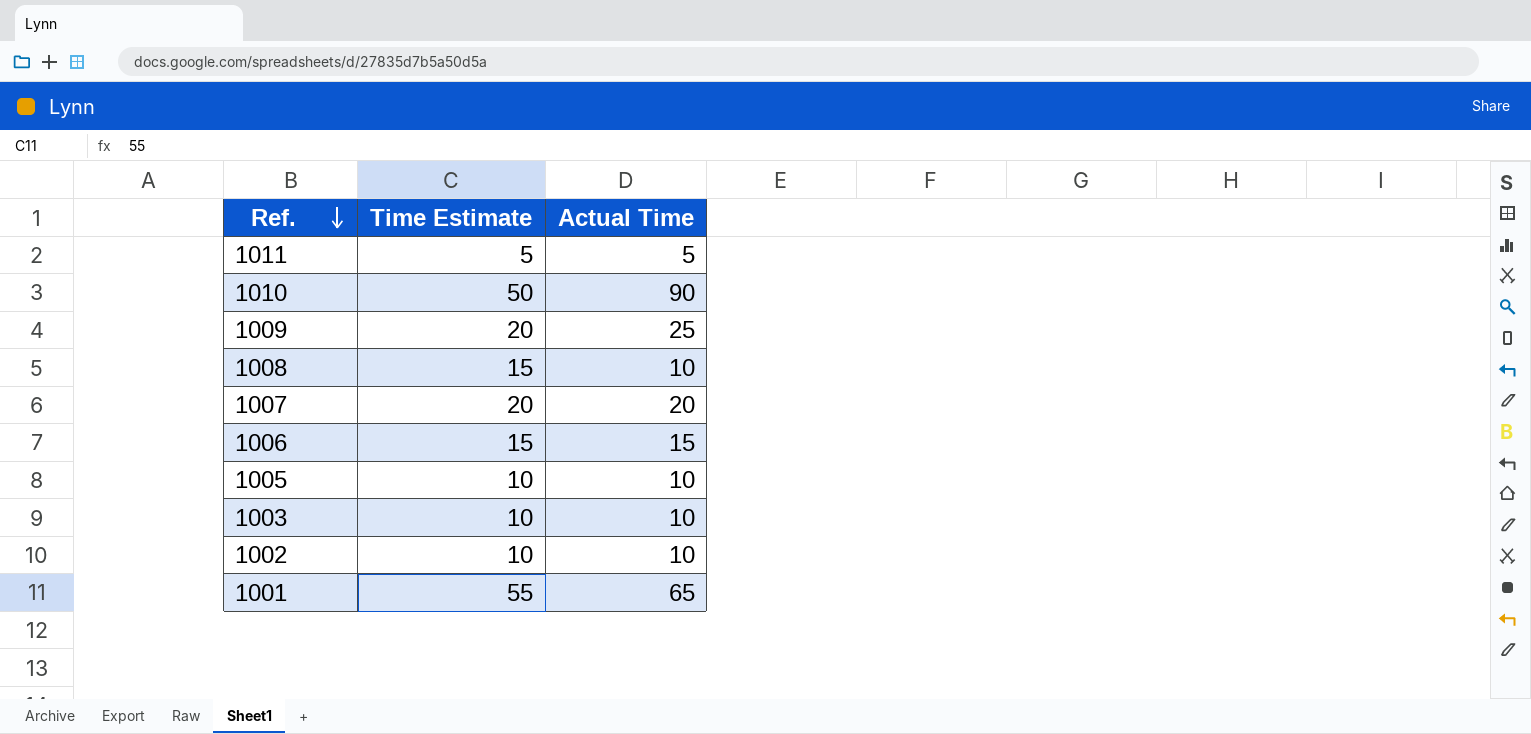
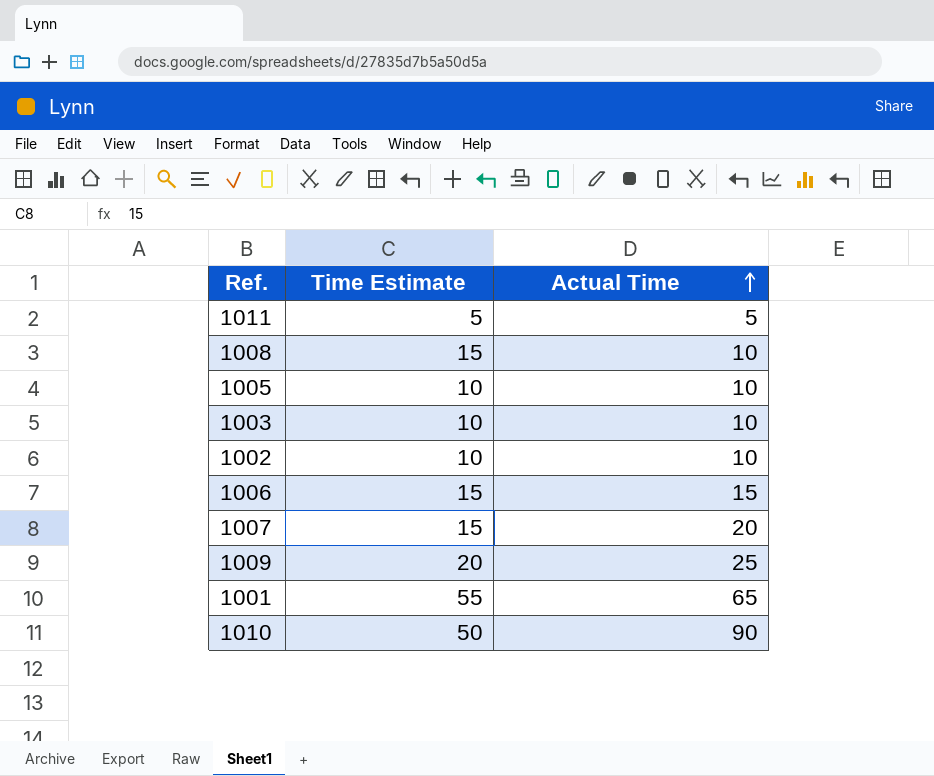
row order: Ref. descending -> Actual Time ascending
1007 | Time Estimate: 20 -> 15

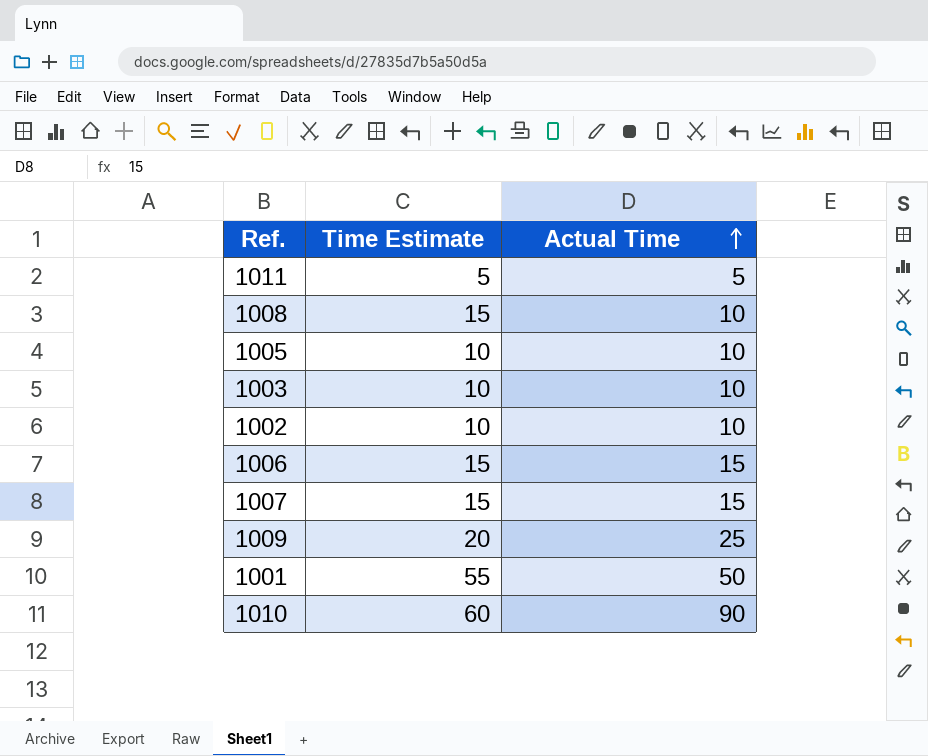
1007 | Actual Time: 20 -> 15
1001 | Actual Time: 65 -> 50
1010 | Time Estimate: 50 -> 60

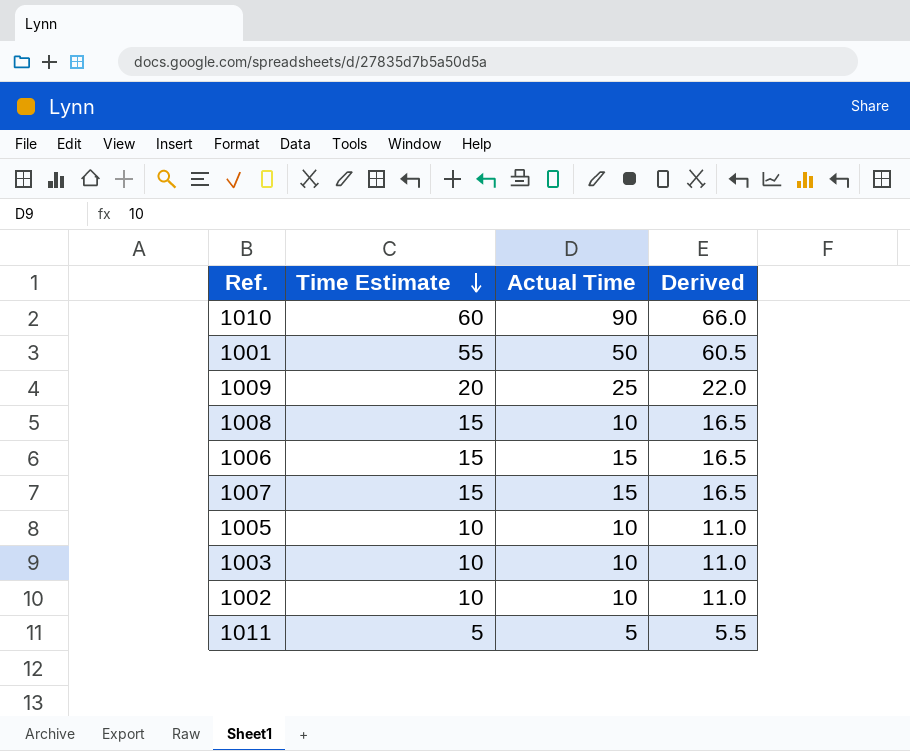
row order: Actual Time ascending -> Time Estimate descending
column Derived | formula: none -> [Time Estimate] * 1.1

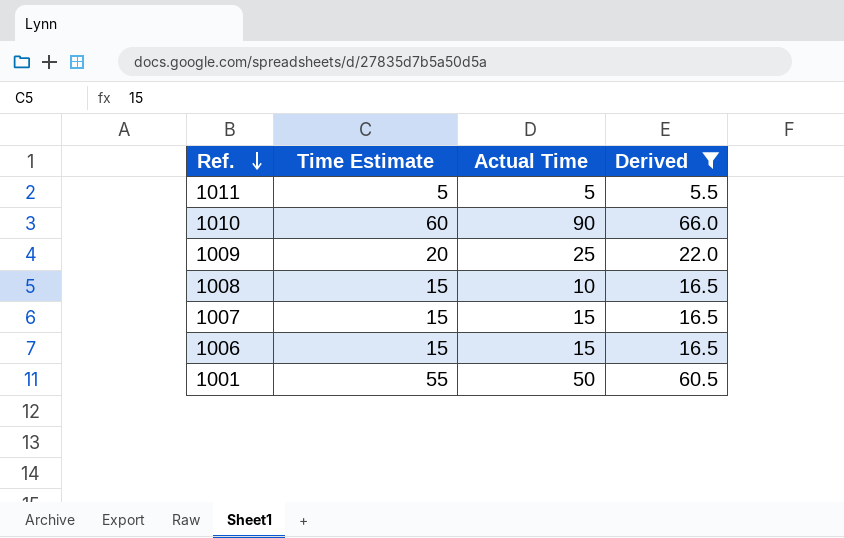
filter: none -> Derived != 11.0
row order: Time Estimate descending -> Ref. descending

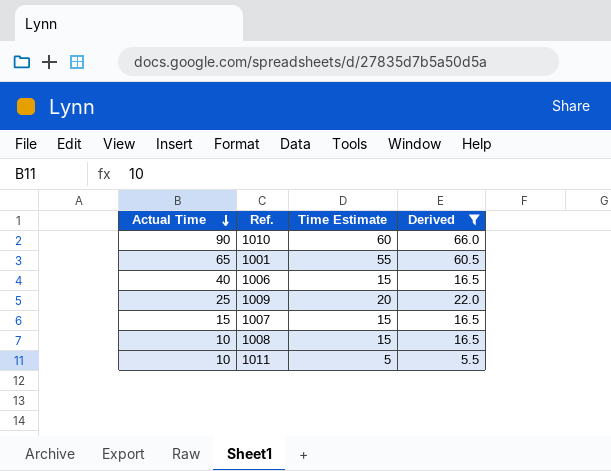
row order: Ref. descending -> Actual Time descending
column Actual Time | position: 3 -> 1
1001 | Actual Time: 50 -> 65
1006 | Actual Time: 15 -> 40
1011 | Actual Time: 5 -> 10

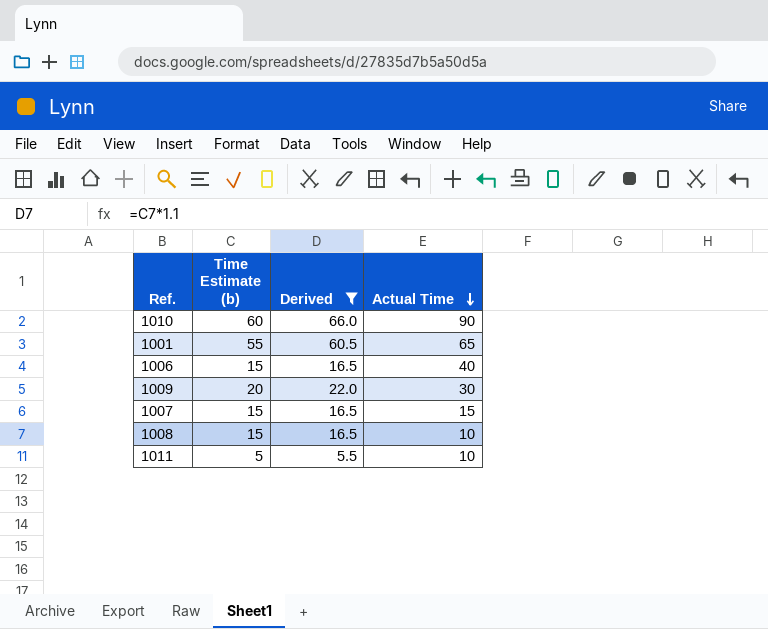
column name: Time Estimate -> Time Estimate (b)
column Actual Time | position: 1 -> 4
1009 | Actual Time: 25 -> 30

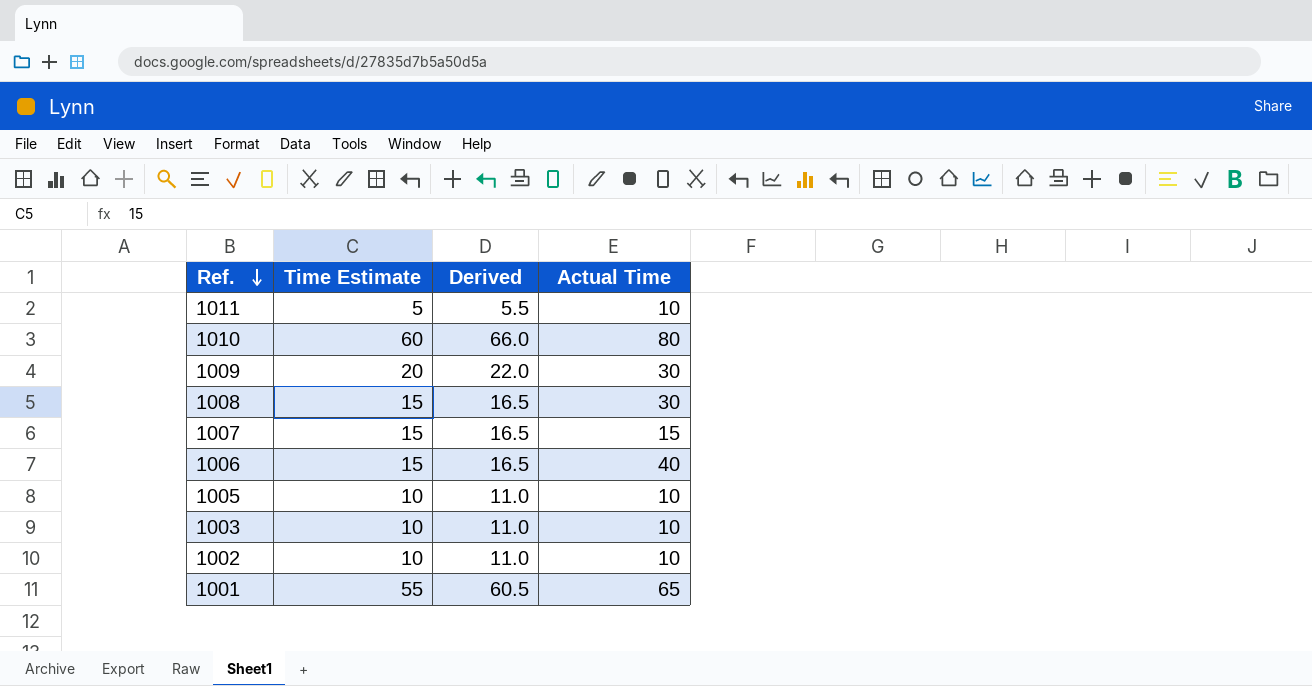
filter: Derived != 11.0 -> none
row order: Actual Time descending -> Ref. descending
column name: Time Estimate (b) -> Time Estimate
1010 | Actual Time: 90 -> 80
1008 | Actual Time: 10 -> 30

